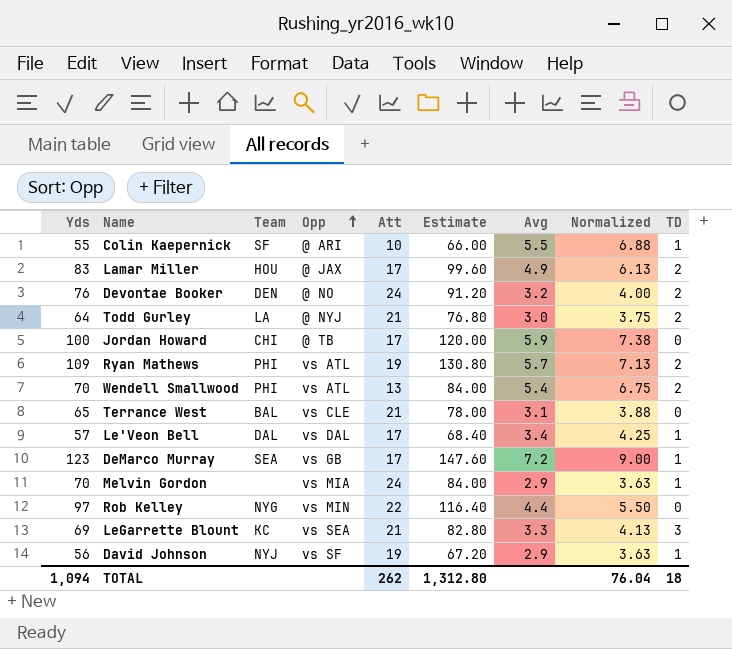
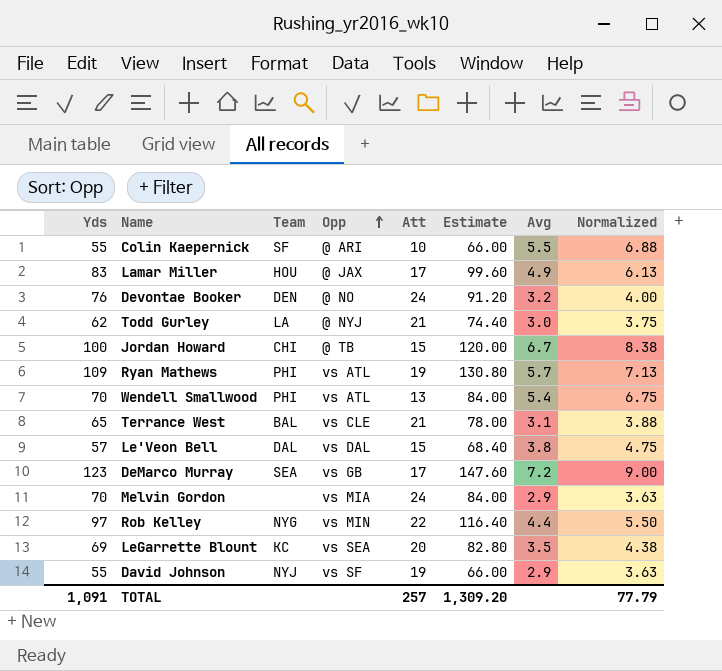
column TD | position: 9 -> none
Todd Gurley | Yds: 64 -> 62
Todd Gurley | Estimate: 76.80 -> 74.40
Jordan Howard | Att: 17 -> 15
Jordan Howard | Avg: 5.9 -> 6.7
Jordan Howard | Normalized: 7.38 -> 8.38
Le'Veon Bell | Att: 17 -> 15
Le'Veon Bell | Avg: 3.4 -> 3.8
Le'Veon Bell | Normalized: 4.25 -> 4.75
LeGarrette Blount | Att: 21 -> 20
LeGarrette Blount | Avg: 3.3 -> 3.5
LeGarrette Blount | Normalized: 4.13 -> 4.38
David Johnson | Yds: 56 -> 55
David Johnson | Estimate: 67.20 -> 66.00
TOTAL | Yds: 1,094 -> 1,091
TOTAL | Att: 262 -> 257
TOTAL | Estimate: 1,312.80 -> 1,309.20
TOTAL | Normalized: 76.04 -> 77.79

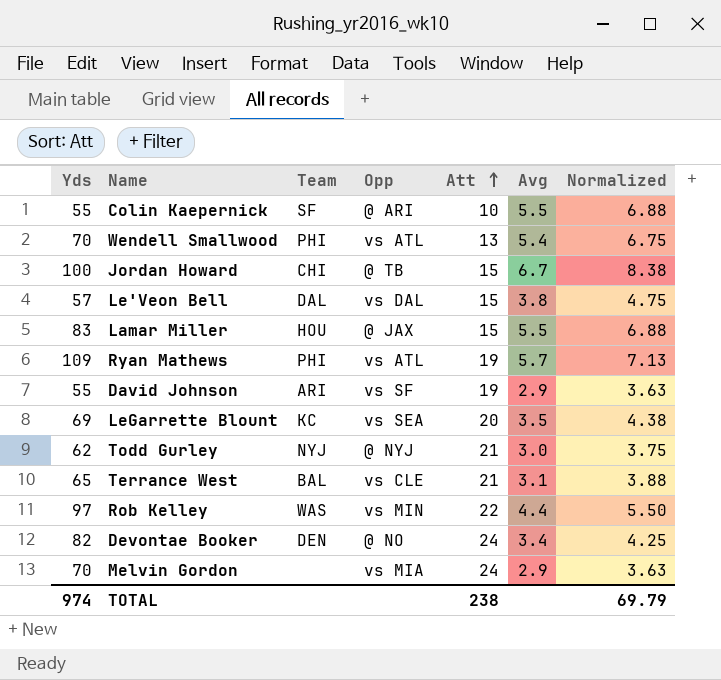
row order: Opp ascending -> Att ascending
column Estimate | formula: [Yds] * 1.2 -> none
row DeMarco Murray: 123 | SEA | vs GB | 17 | 147.60 | 7.2 | 9.00 -> none
Lamar Miller | Att: 17 -> 15
Lamar Miller | Avg: 4.9 -> 5.5
Lamar Miller | Normalized: 6.13 -> 6.88
David Johnson | Team: NYJ -> ARI
Todd Gurley | Team: LA -> NYJ
Rob Kelley | Team: NYG -> WAS
Devontae Booker | Yds: 76 -> 82
Devontae Booker | Avg: 3.2 -> 3.4
Devontae Booker | Normalized: 4.00 -> 4.25
TOTAL | Yds: 1,091 -> 974
TOTAL | Att: 257 -> 238
TOTAL | Normalized: 77.79 -> 69.79

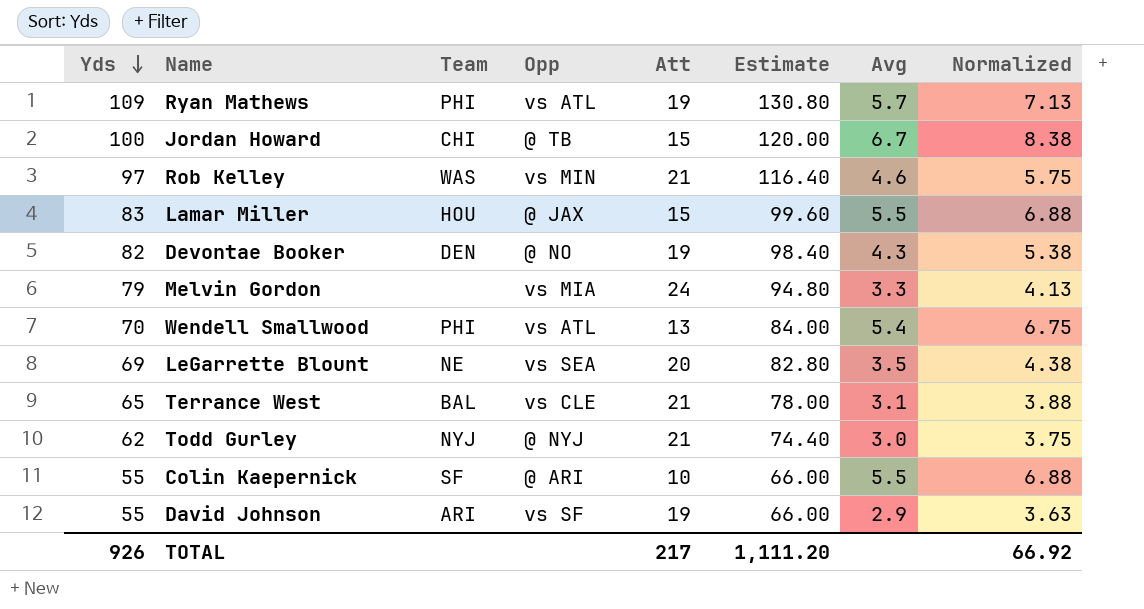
row order: Att ascending -> Yds descending
column Estimate | formula: none -> [Yds] * 1.2
row Le'Veon Bell: 57 | DAL | vs DAL | 15 | 3.8 | 4.75 -> none
Rob Kelley | Att: 22 -> 21
Rob Kelley | Avg: 4.4 -> 4.6
Rob Kelley | Normalized: 5.50 -> 5.75
Devontae Booker | Att: 24 -> 19
Devontae Booker | Avg: 3.4 -> 4.3
Devontae Booker | Normalized: 4.25 -> 5.38
Melvin Gordon | Yds: 70 -> 79
Melvin Gordon | Avg: 2.9 -> 3.3
Melvin Gordon | Normalized: 3.63 -> 4.13
LeGarrette Blount | Team: KC -> NE
TOTAL | Yds: 974 -> 926
TOTAL | Att: 238 -> 217
TOTAL | Normalized: 69.79 -> 66.92

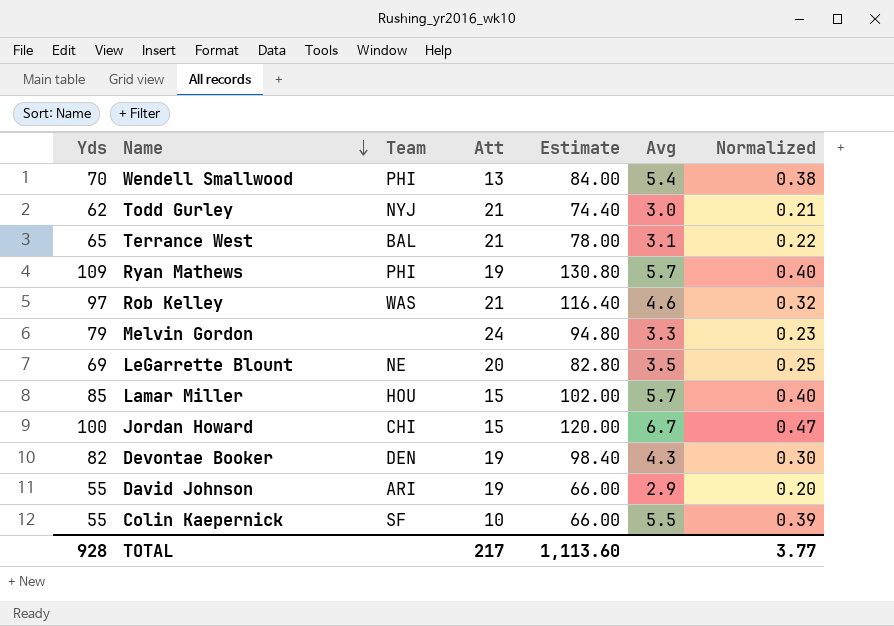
row order: Yds descending -> Name descending
column Opp | position: 4 -> none
column Normalized | formula: [Avg] * 1.25 -> [Avg] * 0.07
Lamar Miller | Yds: 83 -> 85
Lamar Miller | Estimate: 99.60 -> 102.00
Lamar Miller | Avg: 5.5 -> 5.7
TOTAL | Yds: 926 -> 928
TOTAL | Estimate: 1,111.20 -> 1,113.60
TOTAL | Normalized: 66.92 -> 3.77

